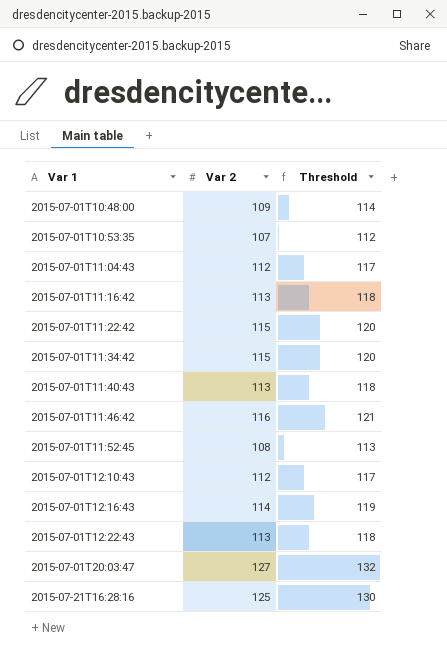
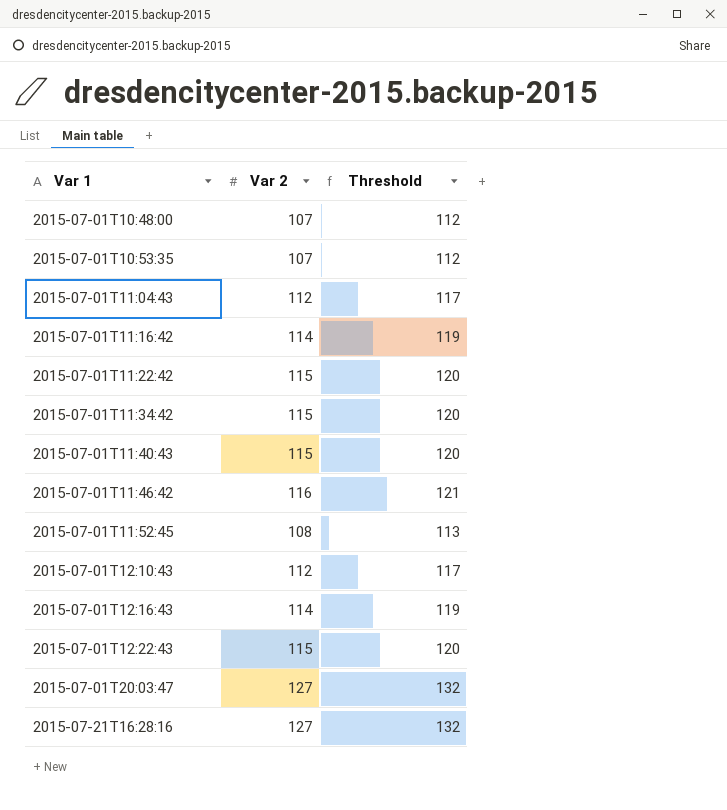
2015-07-01T10:48:00 | Var 2: 109 -> 107
2015-07-01T10:48:00 | Threshold: 114 -> 112
2015-07-01T11:16:42 | Var 2: 113 -> 114
2015-07-01T11:16:42 | Threshold: 118 -> 119
2015-07-01T11:40:43 | Var 2: 113 -> 115
2015-07-01T11:40:43 | Threshold: 118 -> 120
2015-07-01T12:22:43 | Var 2: 113 -> 115
2015-07-01T12:22:43 | Threshold: 118 -> 120
2015-07-21T16:28:16 | Var 2: 125 -> 127
2015-07-21T16:28:16 | Threshold: 130 -> 132

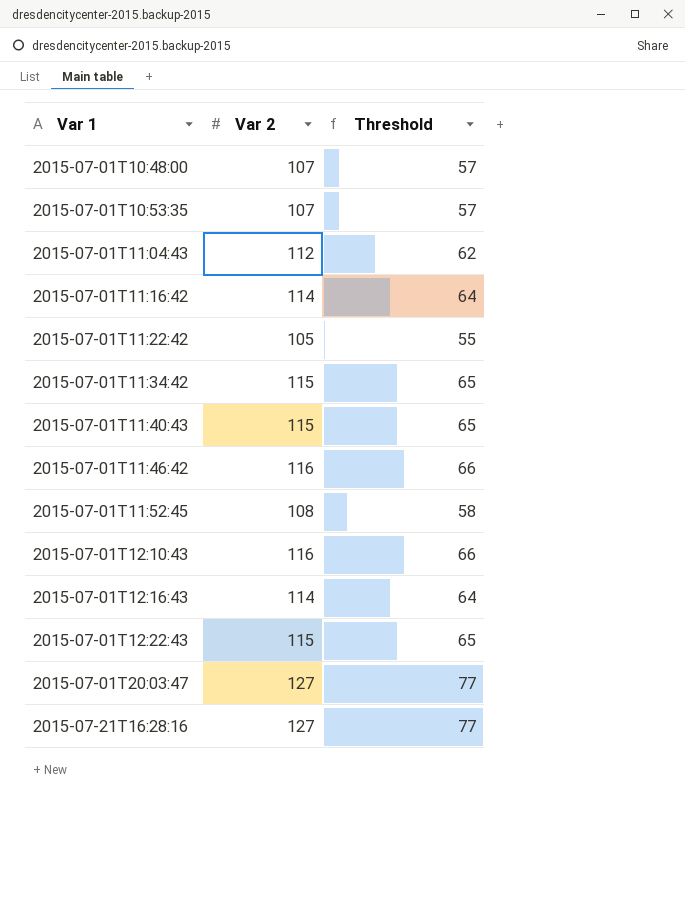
column Threshold | formula: [Var 2] + 5 -> [Var 2] - 50
2015-07-01T11:22:42 | Var 2: 115 -> 105
2015-07-01T12:10:43 | Var 2: 112 -> 116

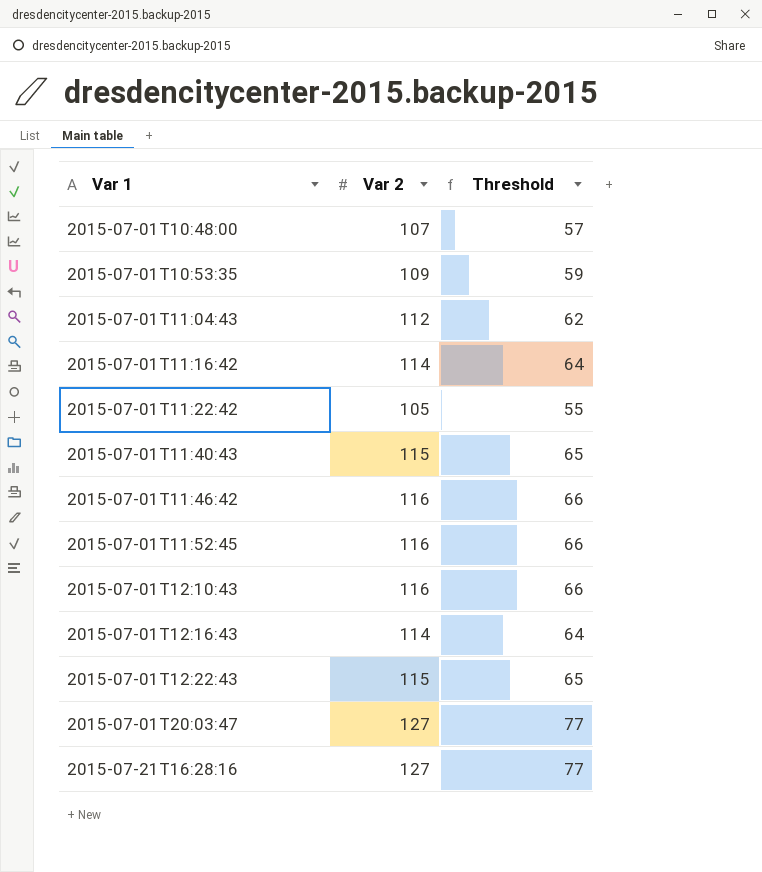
row 2015-07-01T11:34:42: 115 | 65 -> none
2015-07-01T10:53:35 | Var 2: 107 -> 109
2015-07-01T10:53:35 | Threshold: 57 -> 59
2015-07-01T11:52:45 | Var 2: 108 -> 116
2015-07-01T11:52:45 | Threshold: 58 -> 66

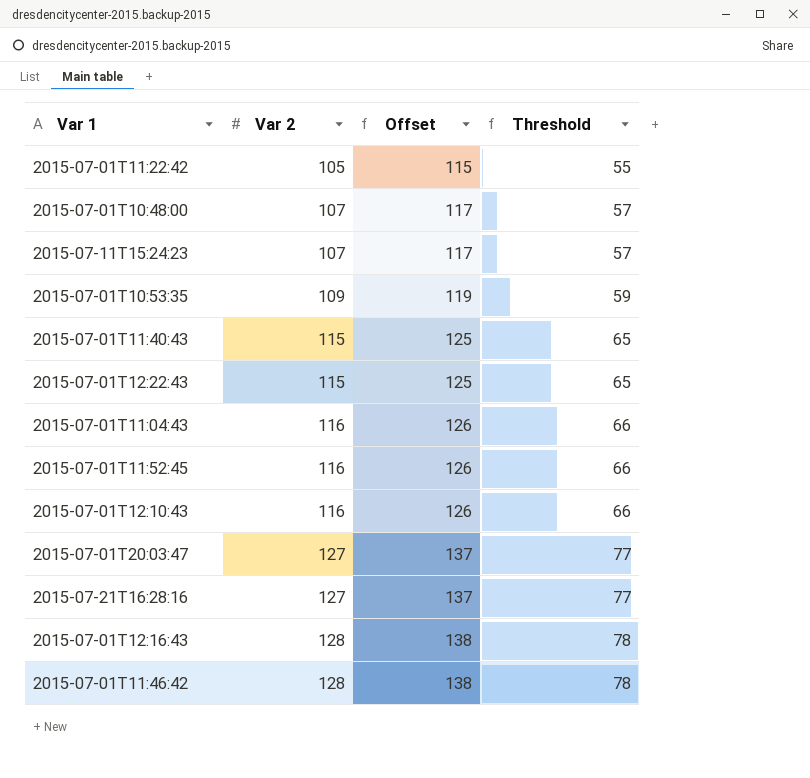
row order: Var 1 ascending -> Var 2 ascending
column Offset | formula: none -> [Var 2] + 10
row 2015-07-01T11:16:42: 114 | 64 -> none
row 2015-07-11T15:24:23: none -> 107 | 117 | 57
2015-07-01T11:04:43 | Var 2: 112 -> 116
2015-07-01T11:04:43 | Threshold: 62 -> 66
2015-07-01T12:16:43 | Var 2: 114 -> 128
2015-07-01T12:16:43 | Threshold: 64 -> 78
2015-07-01T11:46:42 | Var 2: 116 -> 128
2015-07-01T11:46:42 | Threshold: 66 -> 78

